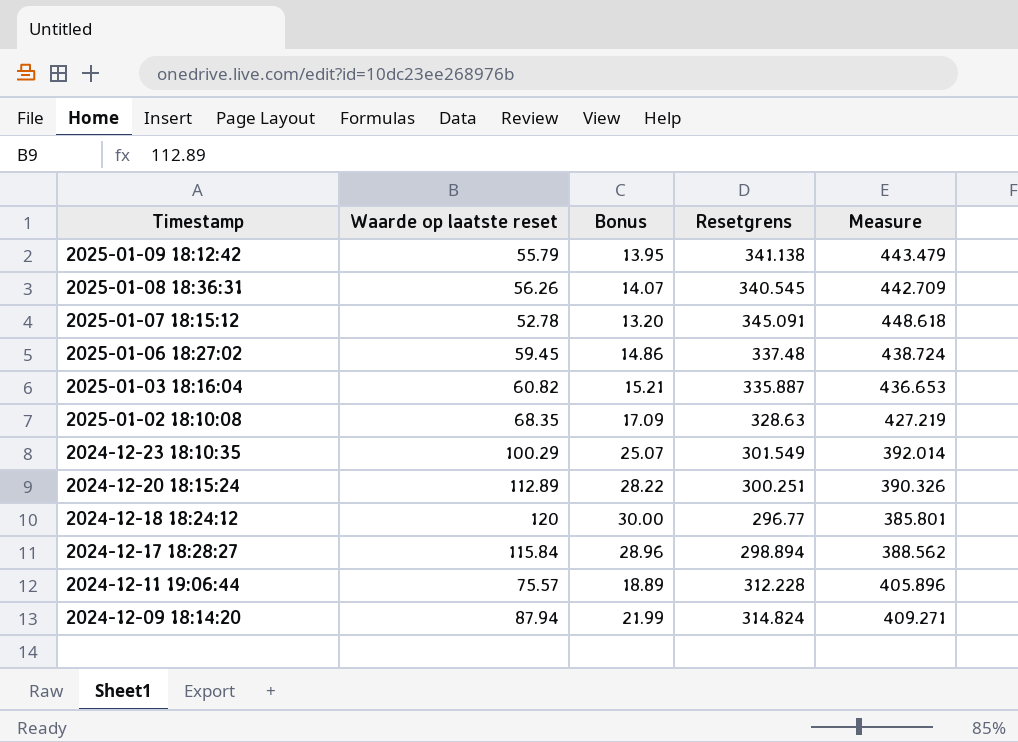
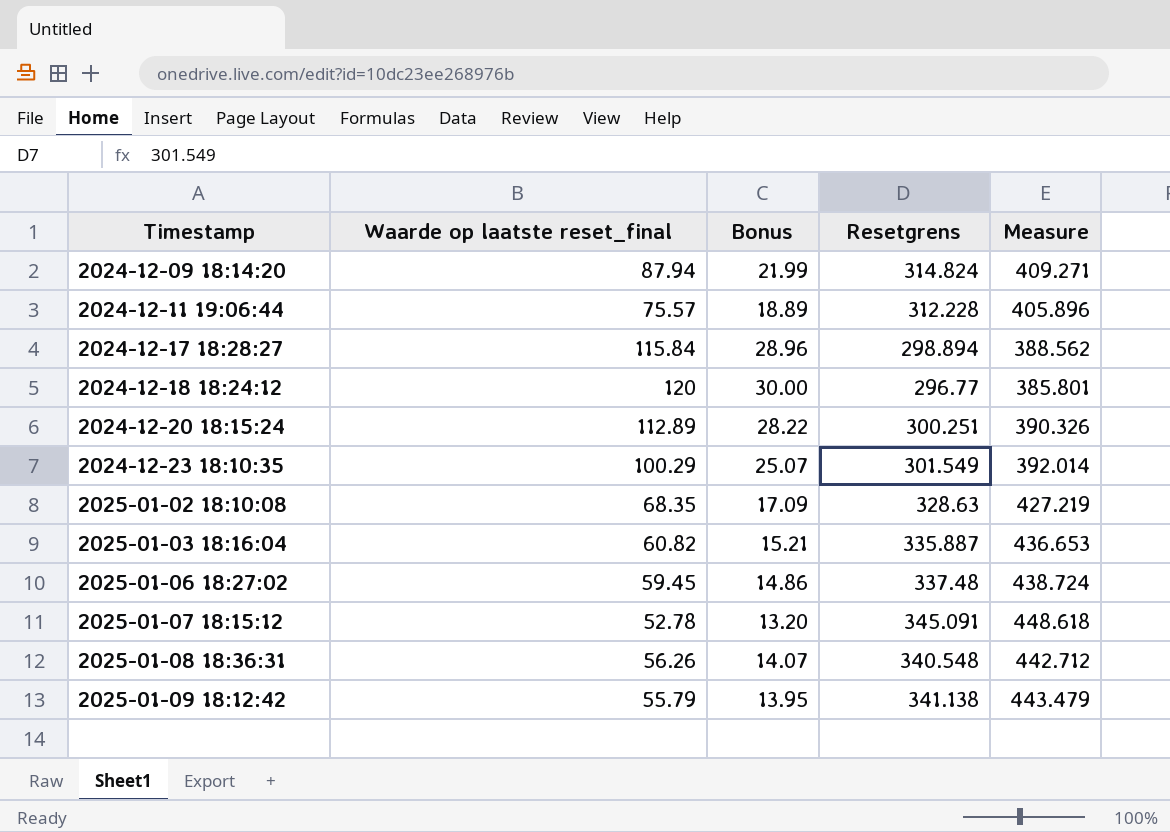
row order: Timestamp descending -> Timestamp ascending
column name: Waarde op laatste reset -> Waarde op laatste reset_final
2025-01-08 18:36:31 | Resetgrens: 340.545 -> 340.548
2025-01-08 18:36:31 | Measure: 442.709 -> 442.712

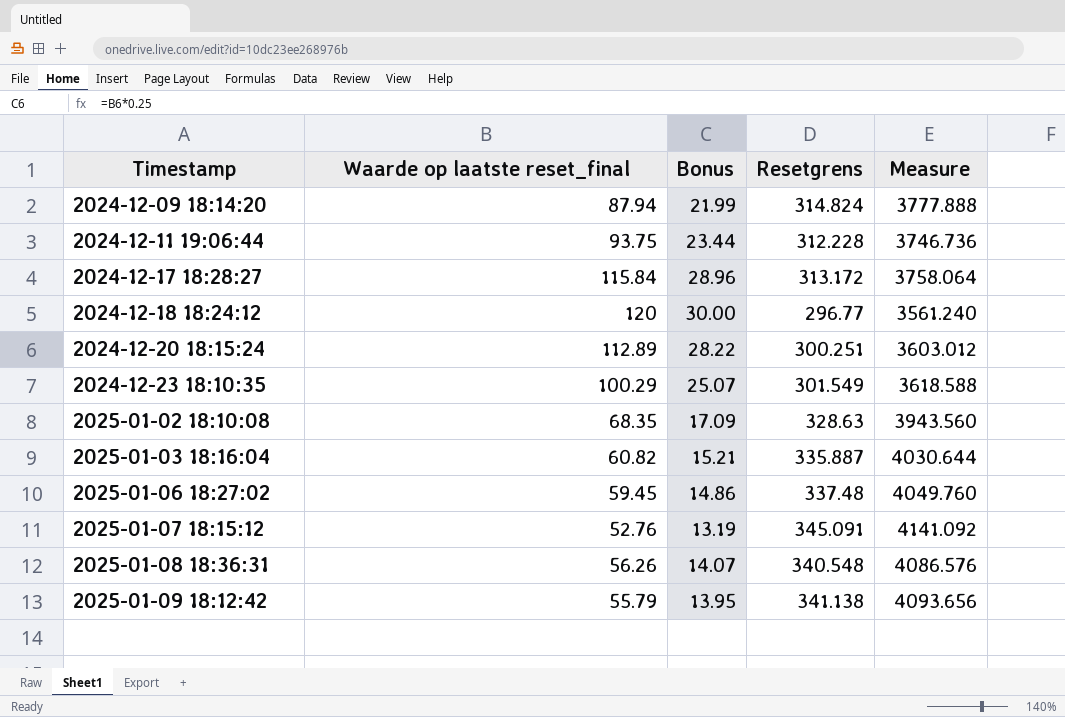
column Measure | formula: [Resetgrens] * 1.3 -> [Resetgrens] * 12
2024-12-11 19:06:44 | Waarde op laatste reset_final: 75.57 -> 93.75
2024-12-11 19:06:44 | Bonus: 18.89 -> 23.44
2024-12-17 18:28:27 | Resetgrens: 298.894 -> 313.172
2025-01-07 18:15:12 | Waarde op laatste reset_final: 52.78 -> 52.76
2025-01-07 18:15:12 | Bonus: 13.20 -> 13.19

